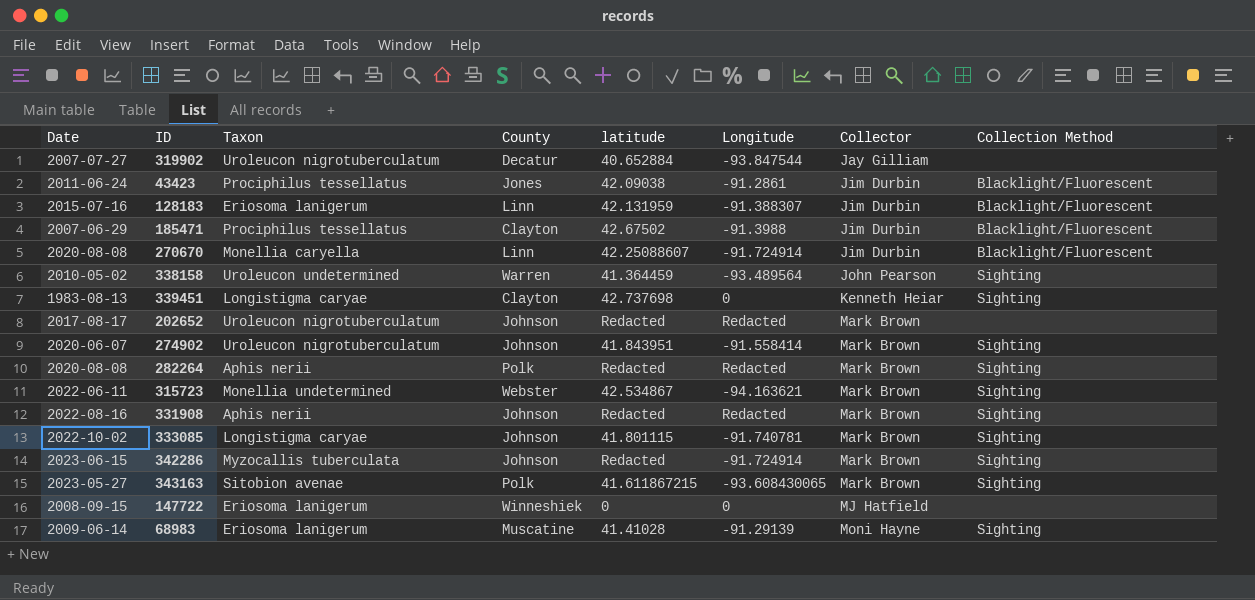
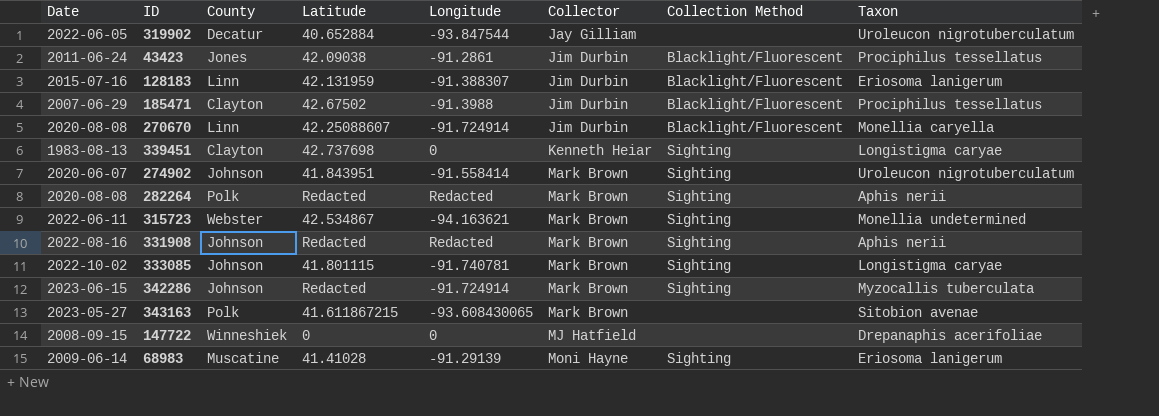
column name: latitude -> Latitude
column Taxon | position: 3 -> 8
row 338158: 2010-05-02 | Uroleucon undetermined | Warren | 41.364459 | -93.489564 | John Pearson | Sighting -> none
row 202652: 2017-08-17 | Uroleucon nigrotuberculatum | Johnson | Redacted | Redacted | Mark Brown | none -> none
319902 | Date: 2007-07-27 -> 2022-06-05
343163 | Collection Method: Sighting -> none
147722 | Taxon: Eriosoma lanigerum -> Drepanaphis acerifoliae

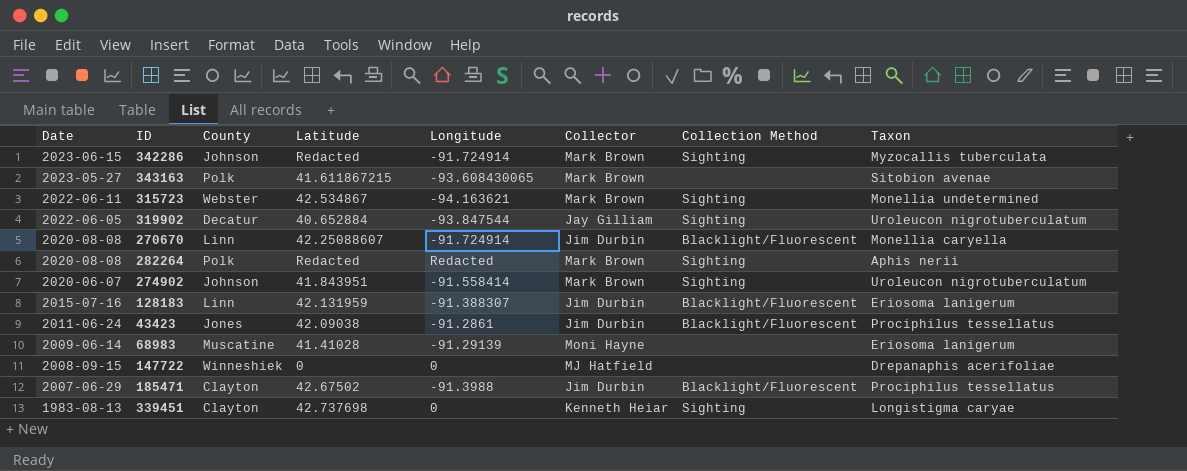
row order: Collector ascending -> Date descending
row 331908: 2022-08-16 | Johnson | Redacted | Redacted | Mark Brown | Sighting | Aphis nerii -> none
row 333085: 2022-10-02 | Johnson | 41.801115 | -91.740781 | Mark Brown | Sighting | Longistigma caryae -> none
319902 | Collection Method: none -> Sighting
68983 | Collection Method: Sighting -> none

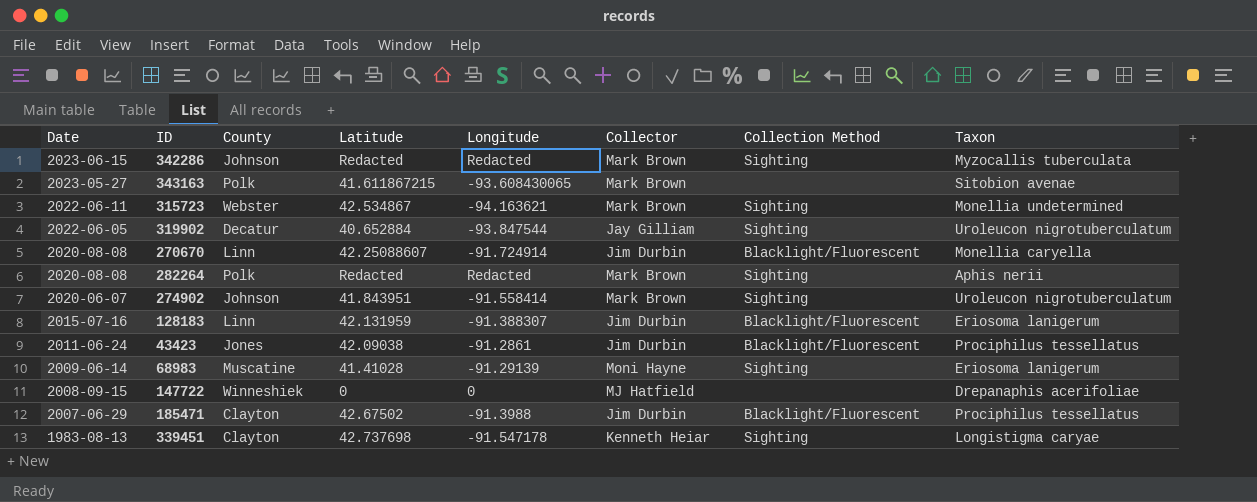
342286 | Longitude: -91.724914 -> Redacted
68983 | Collection Method: none -> Sighting
339451 | Longitude: 0 -> -91.547178

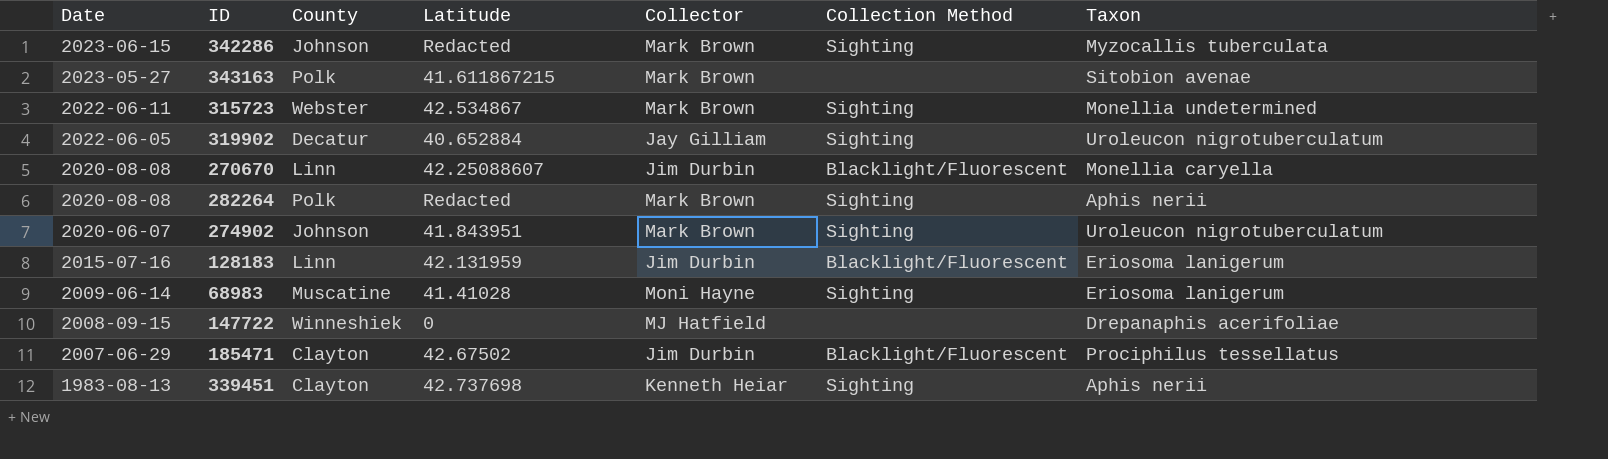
column Longitude | position: 5 -> none
row 43423: 2011-06-24 | Jones | 42.09038 | -91.2861 | Jim Durbin | Blacklight/Fluorescent | Prociphilus tessellatus -> none
339451 | Taxon: Longistigma caryae -> Aphis nerii

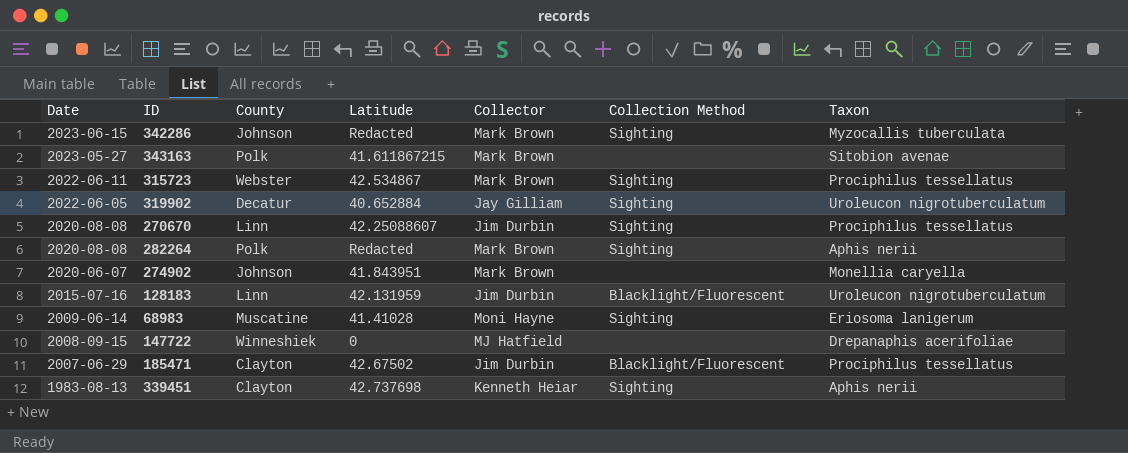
315723 | Taxon: Monellia undetermined -> Prociphilus tessellatus
270670 | Collection Method: Blacklight/Fluorescent -> Sighting
270670 | Taxon: Monellia caryella -> Prociphilus tessellatus
274902 | Collection Method: Sighting -> none
274902 | Taxon: Uroleucon nigrotuberculatum -> Monellia caryella
128183 | Taxon: Eriosoma lanigerum -> Uroleucon nigrotuberculatum

